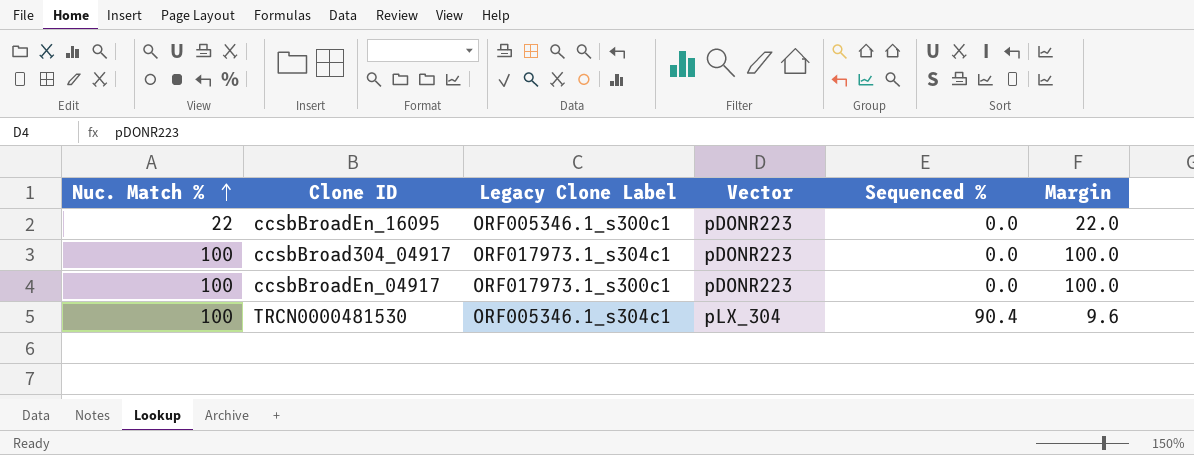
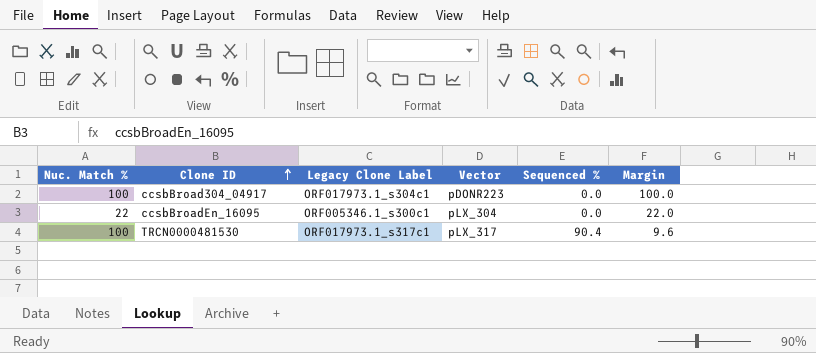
row order: Nuc. Match % ascending -> Clone ID ascending
row ccsbBroadEn_04917: 100 | ORF017973.1_s300c1 | pDONR223 | 0.0 | 100.0 -> none
ccsbBroadEn_16095 | Vector: pDONR223 -> pLX_304
TRCN0000481530 | Legacy Clone Label: ORF005346.1_s304c1 -> ORF017973.1_s317c1
TRCN0000481530 | Vector: pLX_304 -> pLX_317

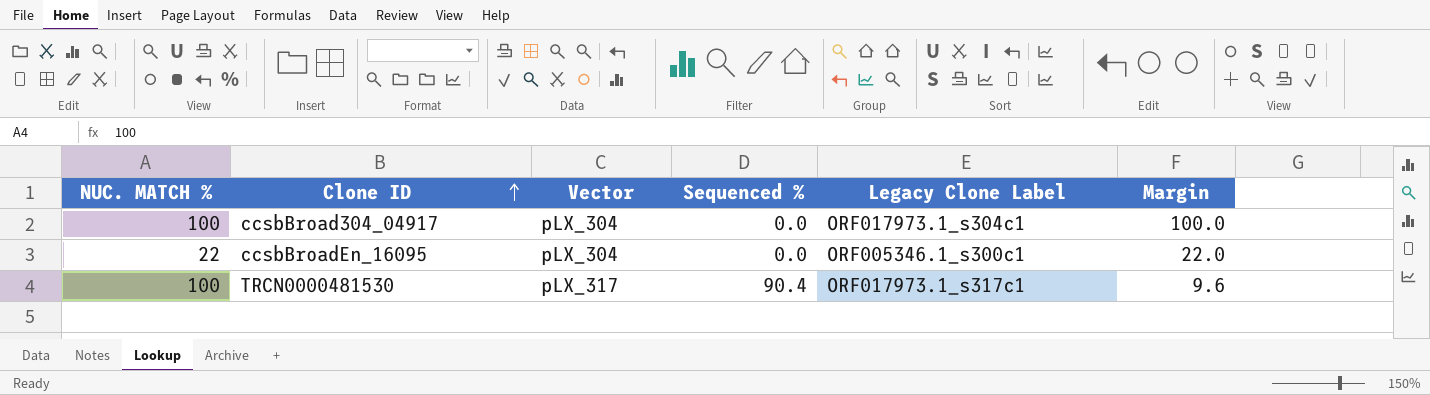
column name: Nuc. Match % -> NUC. MATCH %
column Legacy Clone Label | position: 3 -> 5
ccsbBroad304_04917 | Vector: pDONR223 -> pLX_304

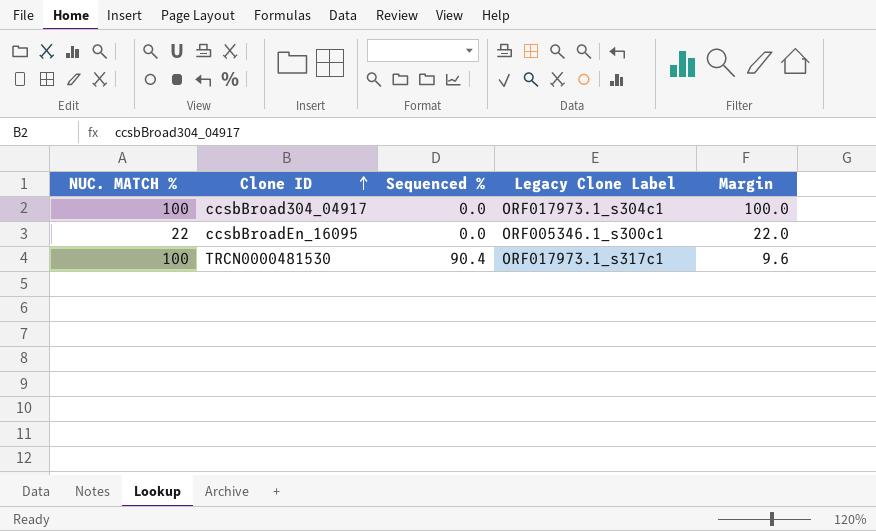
column Vector | position: 3 -> none

